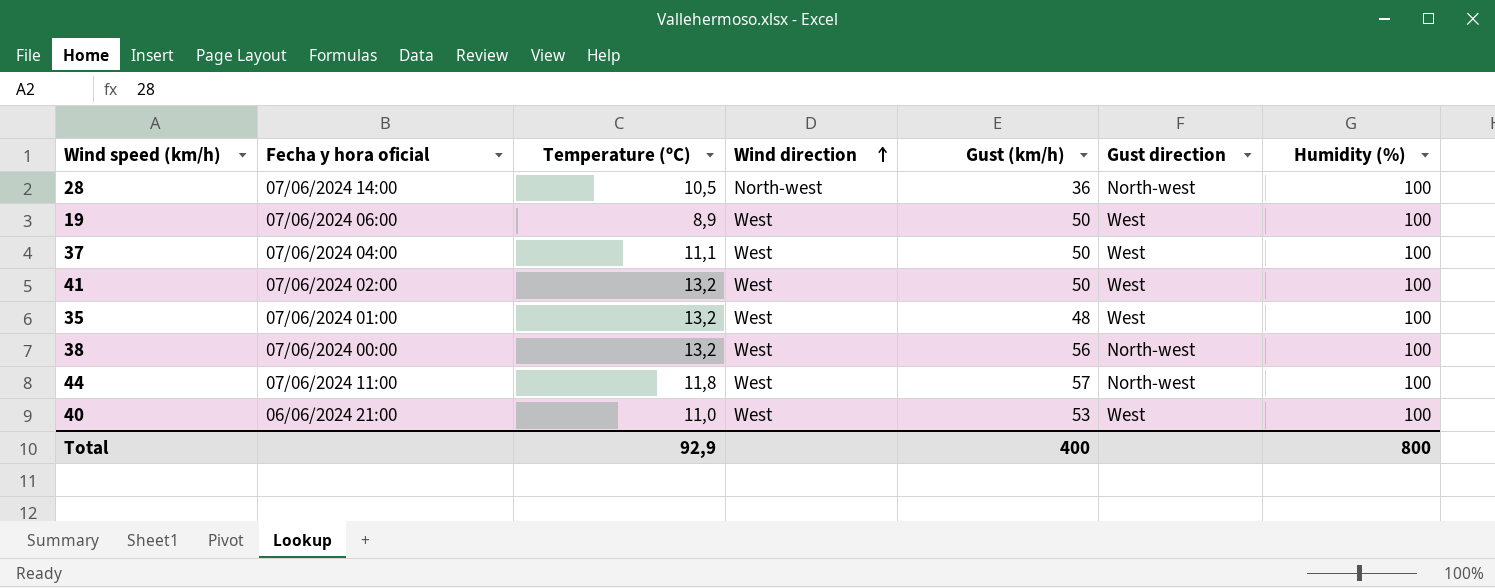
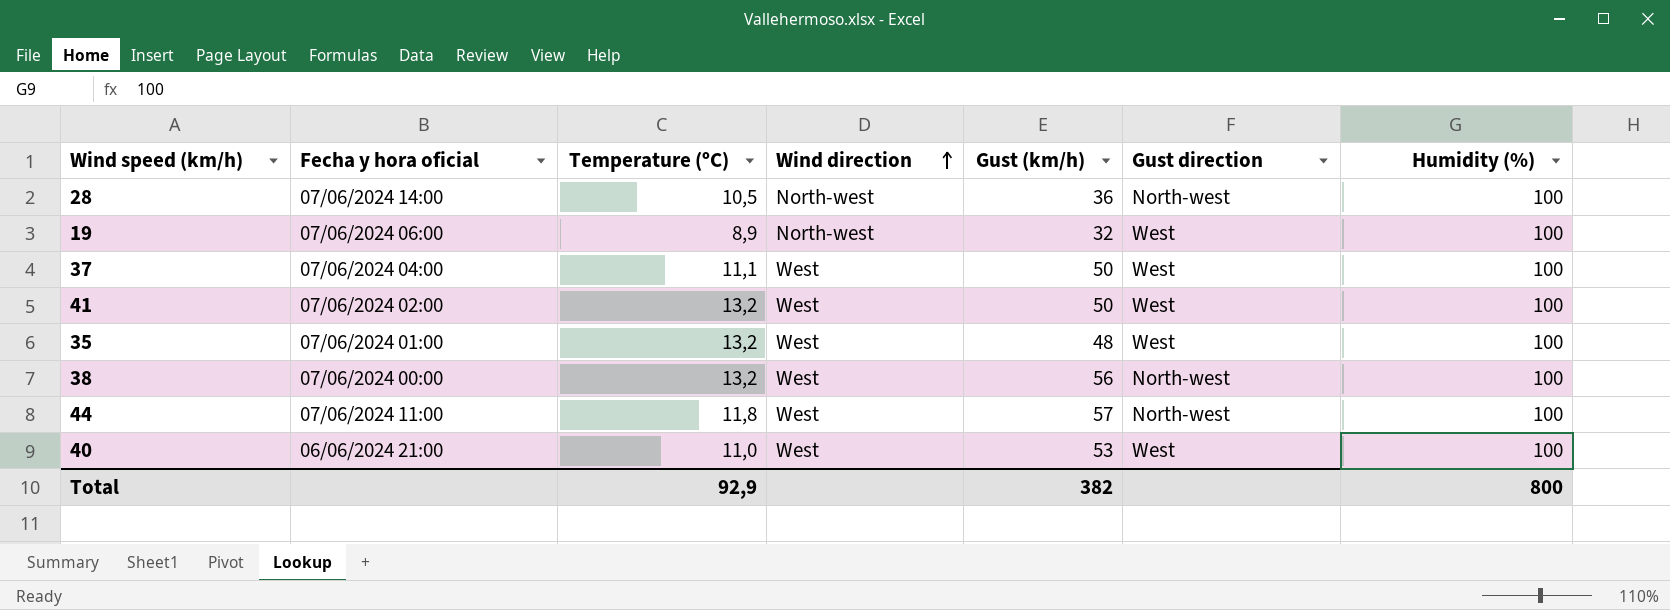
19 | Wind direction: West -> North-west
19 | Gust (km/h): 50 -> 32
Total | Gust (km/h): 400 -> 382

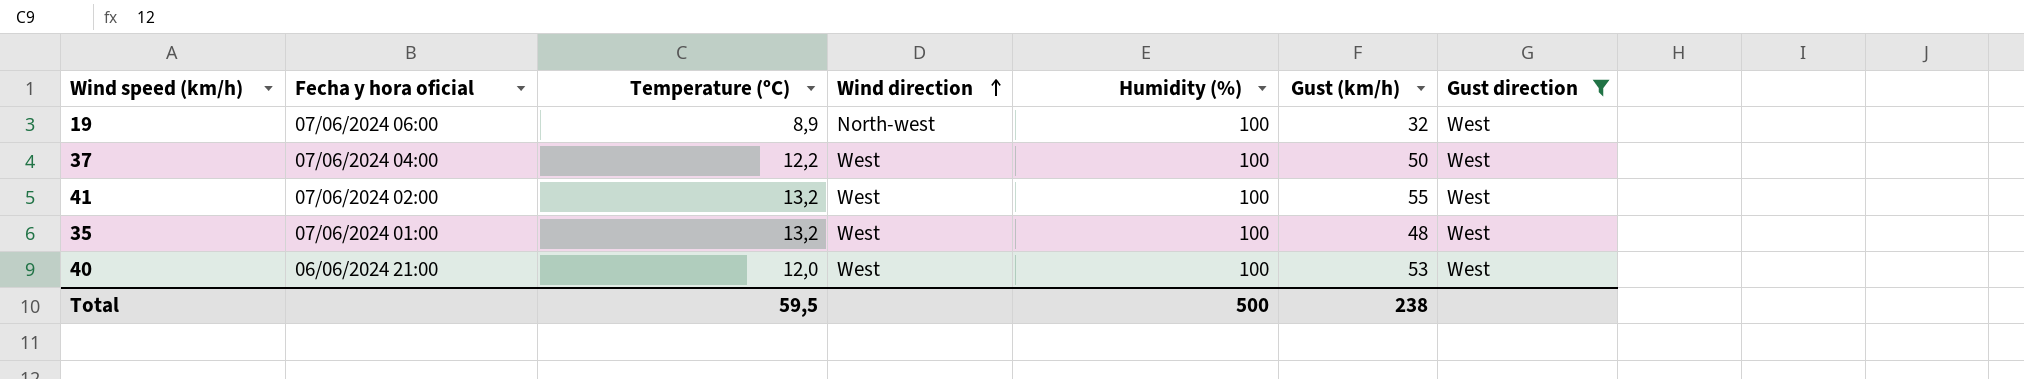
filter: none -> Gust direction = West
column Humidity (%) | position: 7 -> 5
37 | Temperature (ºC): 11,1 -> 12,2
41 | Gust (km/h): 50 -> 55
40 | Temperature (ºC): 11,0 -> 12,0
Total | Temperature (ºC): 92,9 -> 59,5
Total | Humidity (%): 800 -> 500
Total | Gust (km/h): 382 -> 238

